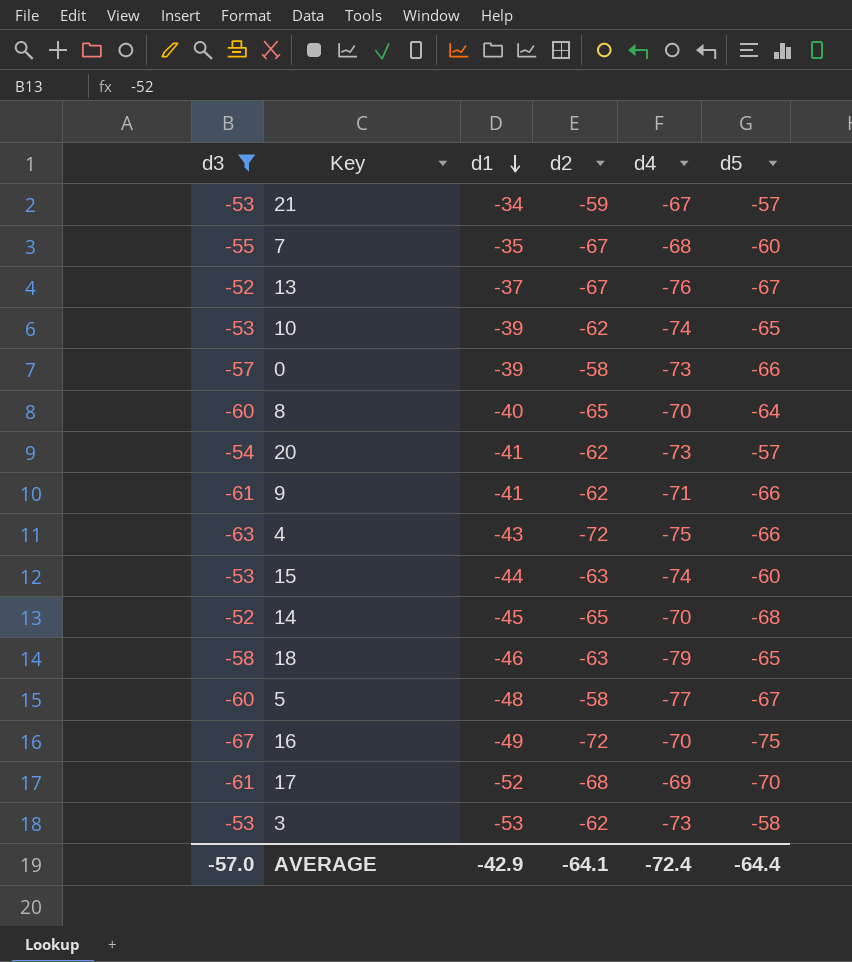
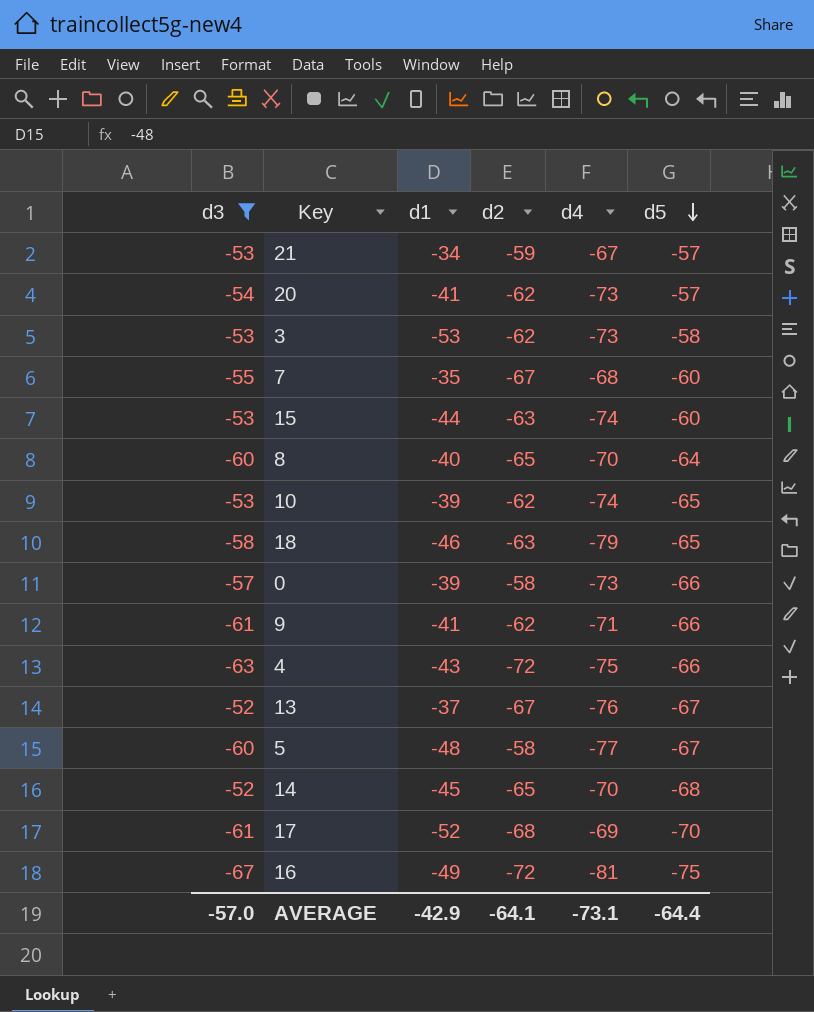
row order: d1 descending -> d5 descending
16 | d4: -70 -> -81
AVERAGE | d4: -72.4 -> -73.1

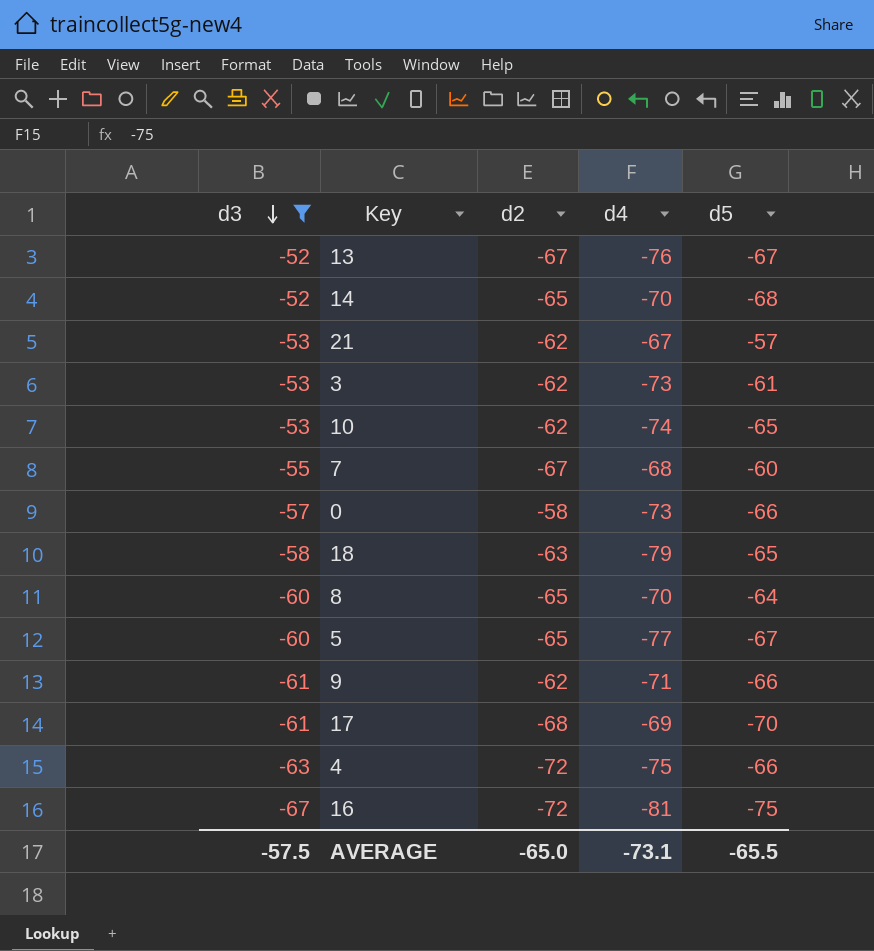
row order: d5 descending -> d3 descending
column d1 | position: 3 -> none
row 20: -54 | -41 | -62 | -73 | -57 -> none
row 15: -53 | -44 | -63 | -74 | -60 -> none
21 | d2: -59 -> -62
3 | d5: -58 -> -61
5 | d2: -58 -> -65
AVERAGE | d3: -57.0 -> -57.5
AVERAGE | d2: -64.1 -> -65.0
AVERAGE | d5: -64.4 -> -65.5

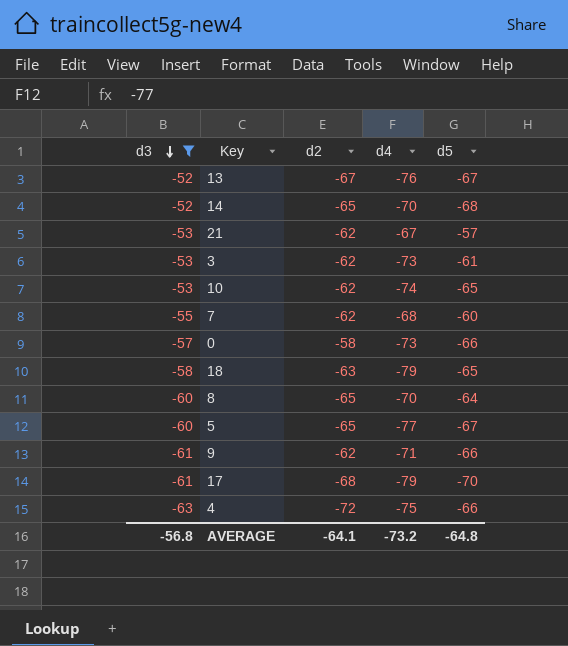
row 16: -67 | -72 | -81 | -75 -> none
7 | d2: -67 -> -62
17 | d4: -69 -> -79
AVERAGE | d3: -57.5 -> -56.8
AVERAGE | d2: -65.0 -> -64.1
AVERAGE | d4: -73.1 -> -73.2
AVERAGE | d5: -65.5 -> -64.8

